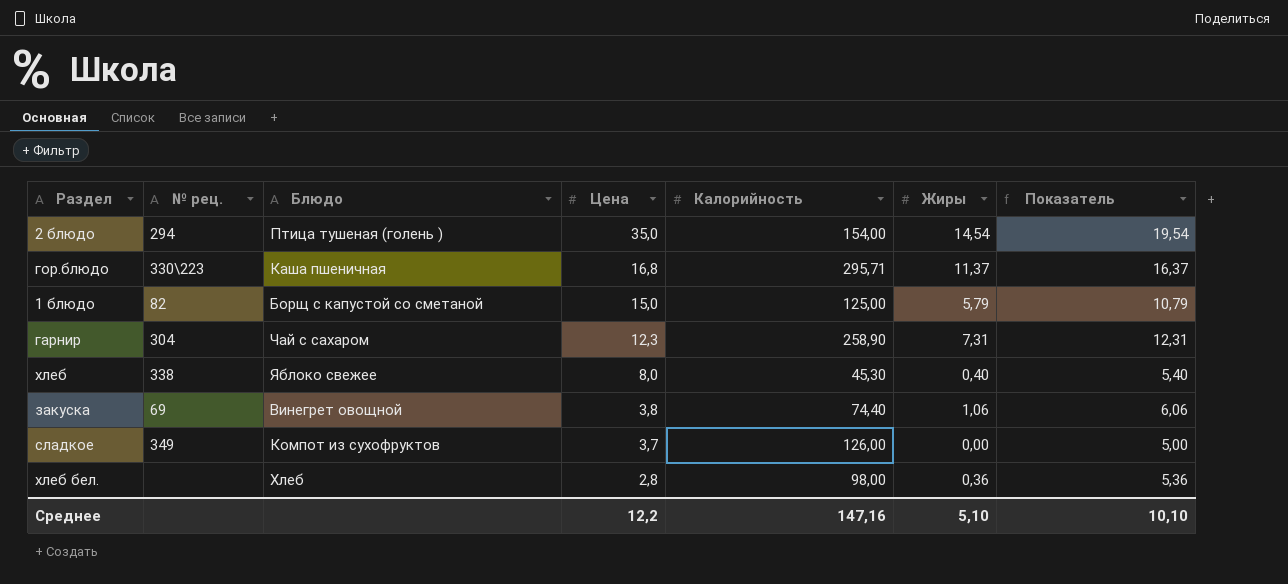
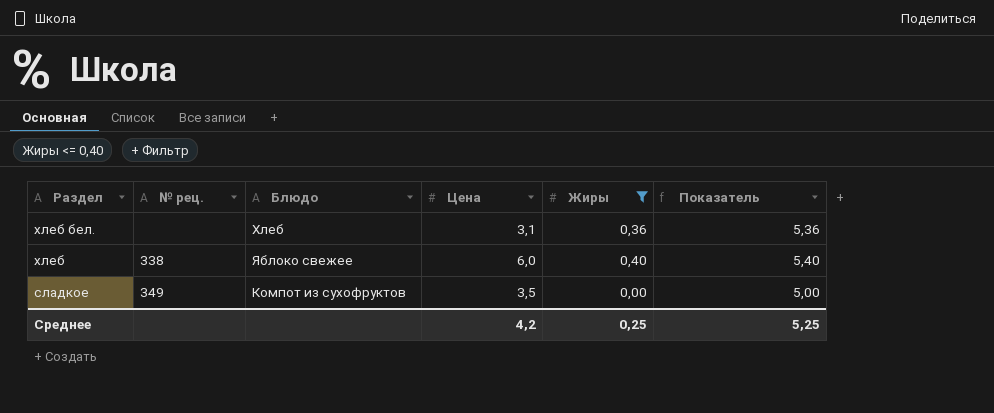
filter: none -> Жиры <= 0,40
row order: Цена descending -> Раздел descending
column Калорийность | position: 5 -> none
хлеб бел. | Цена: 2,8 -> 3,1
хлеб | Цена: 8,0 -> 6,0
сладкое | Цена: 3,7 -> 3,5
Среднее | Цена: 12,2 -> 4,2
Среднее | Жиры: 5,10 -> 0,25
Среднее | Показатель: 10,10 -> 5,25

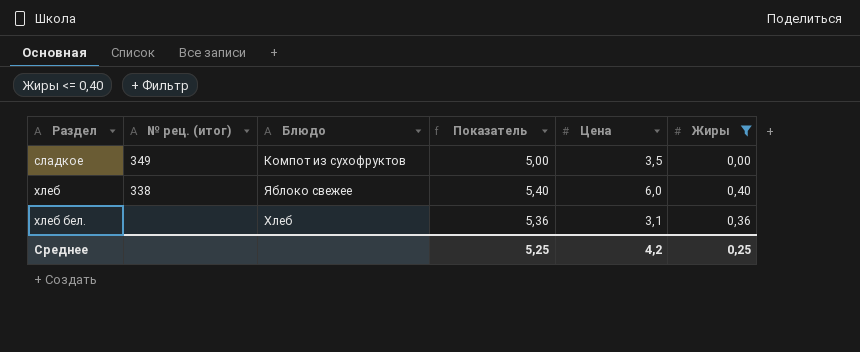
row order: Раздел descending -> Раздел ascending
column name: № рец. -> № рец. (итог)
column Показатель | position: 6 -> 4

